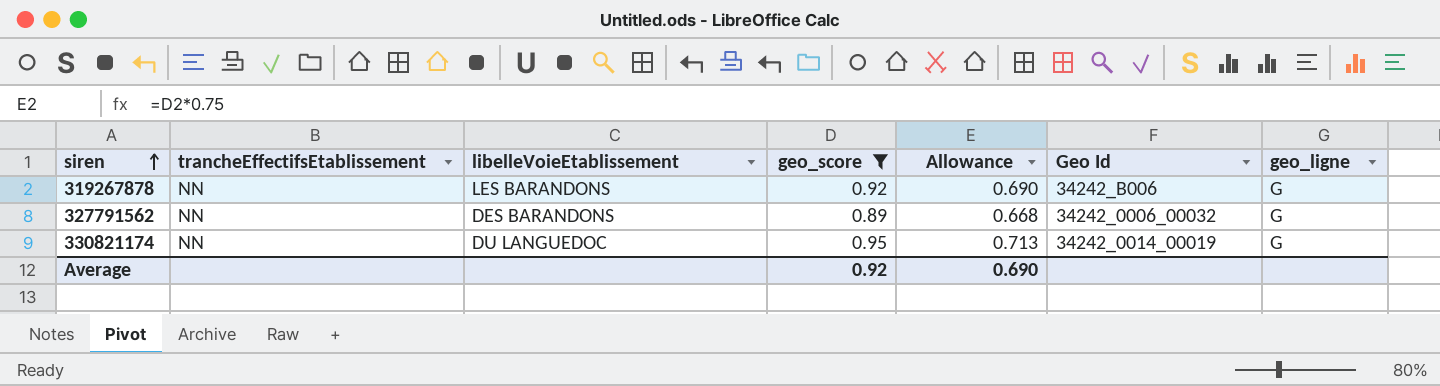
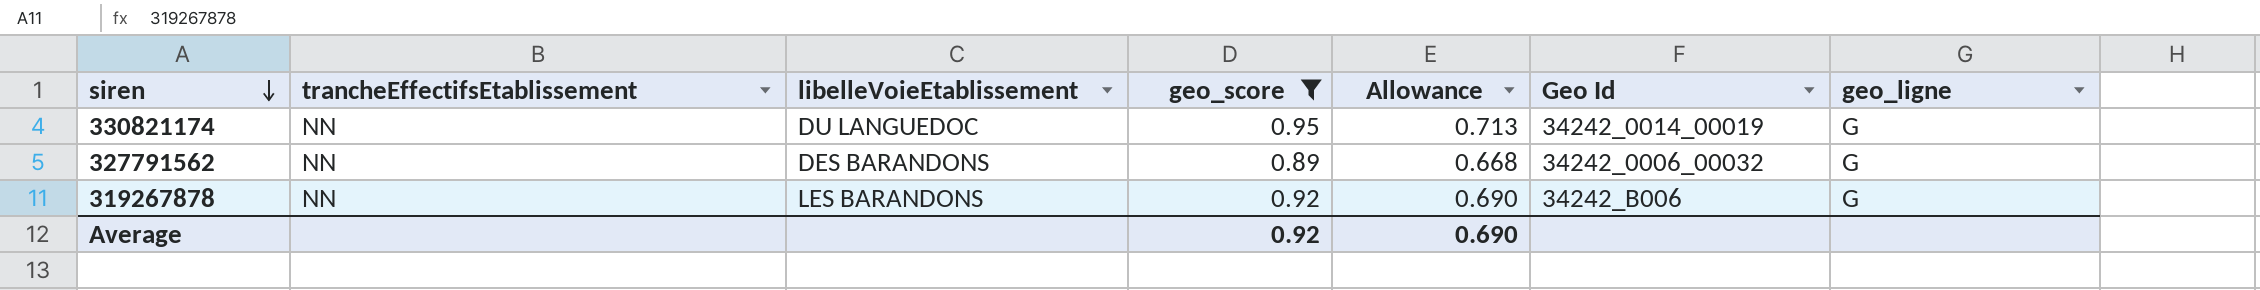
row order: siren ascending -> siren descending

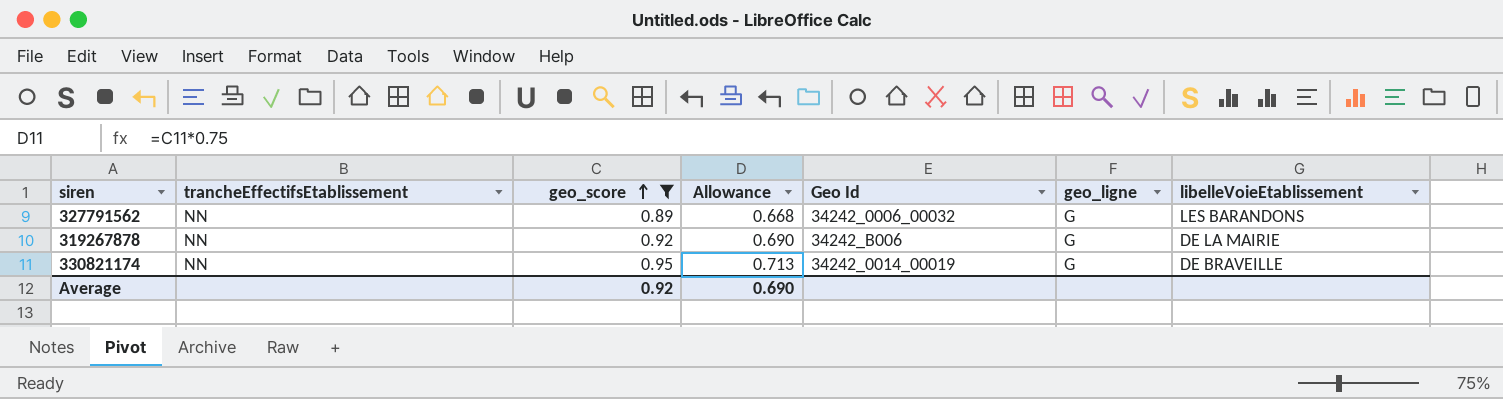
row order: siren descending -> geo_score ascending
column libelleVoieEtablissement | position: 3 -> 7
327791562 | libelleVoieEtablissement: DES BARANDONS -> LES BARANDONS
319267878 | libelleVoieEtablissement: LES BARANDONS -> DE LA MAIRIE
330821174 | libelleVoieEtablissement: DU LANGUEDOC -> DE BRAVEILLE

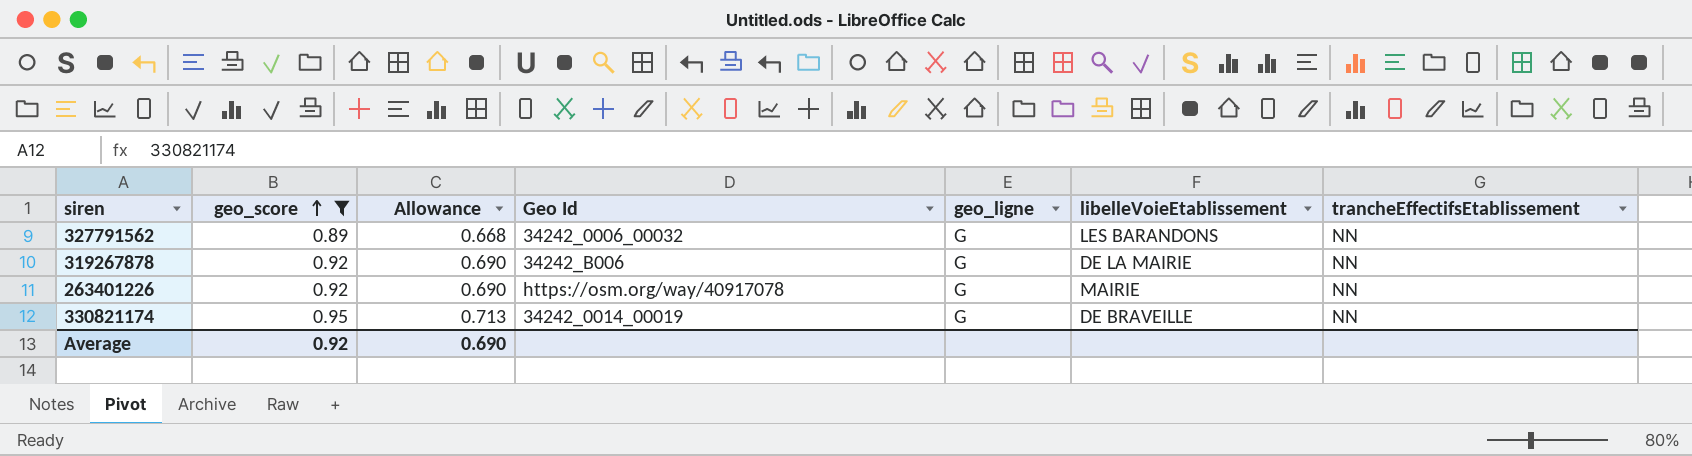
column trancheEffectifsEtablissement | position: 2 -> 7
row 263401226: none -> 0.92 | 0.690 | https://osm.org/way/40917078 | G | MAIRIE | NN

